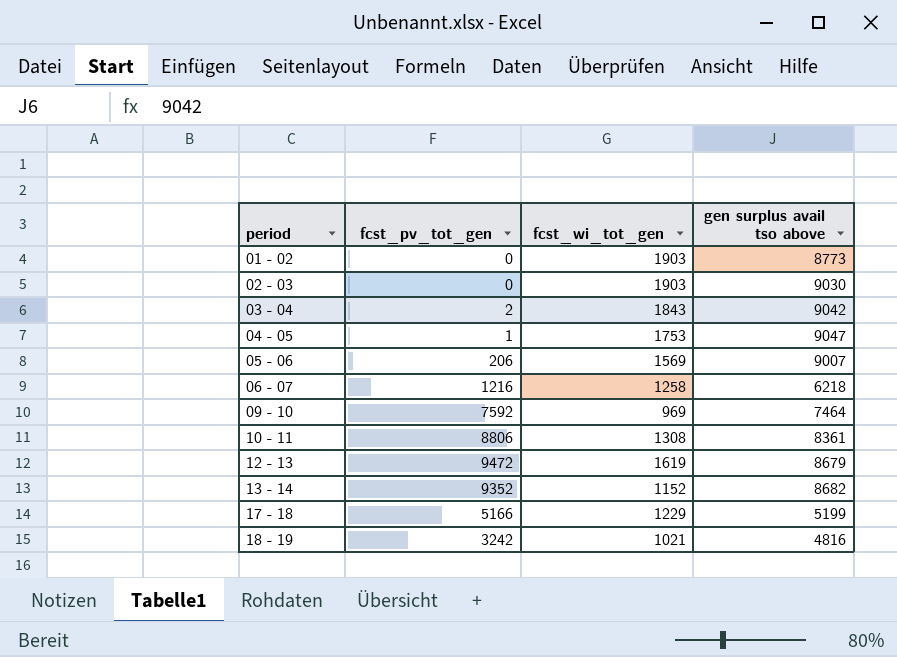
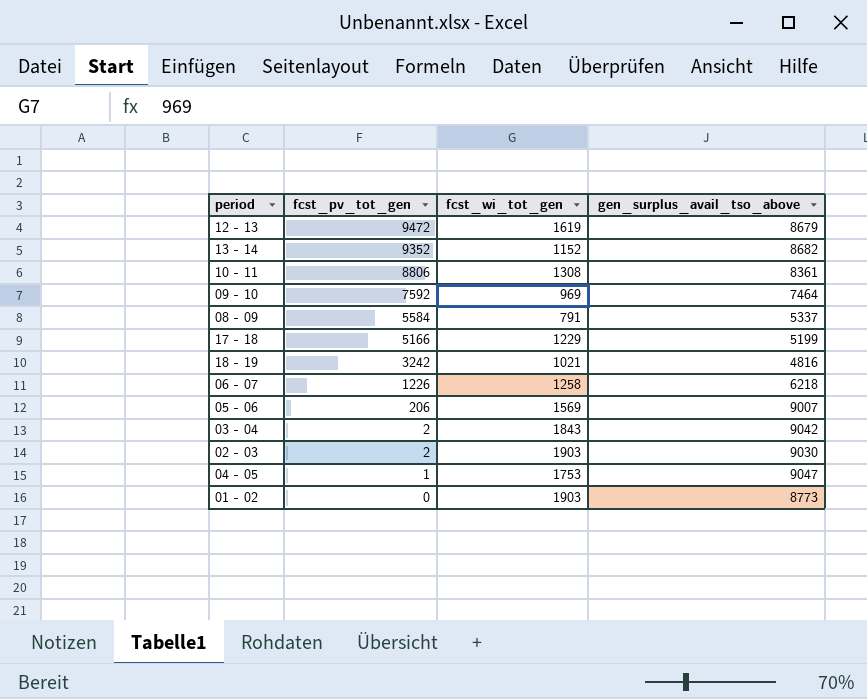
row order: period ascending -> fcst_pv_tot_gen descending
column name: gen surplus avail tso above -> gen_surplus_avail_tso_above
row 08 - 09: none -> 5584 | 791 | 5337
06 - 07 | fcst_pv_tot_gen: 1216 -> 1226
02 - 03 | fcst_pv_tot_gen: 0 -> 2

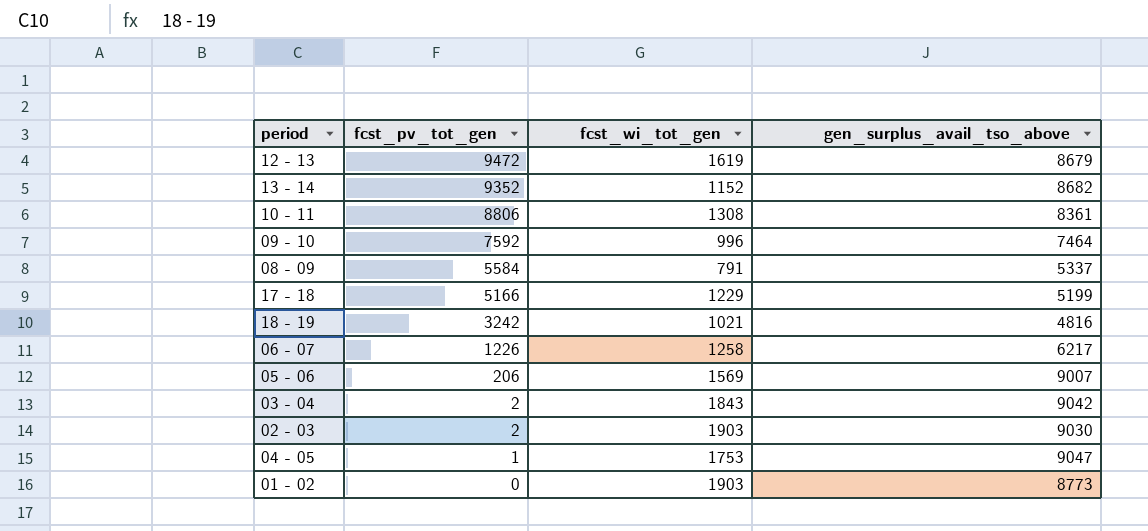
09 - 10 | fcst_wi_tot_gen: 969 -> 996
06 - 07 | gen_surplus_avail_tso_above: 6218 -> 6217

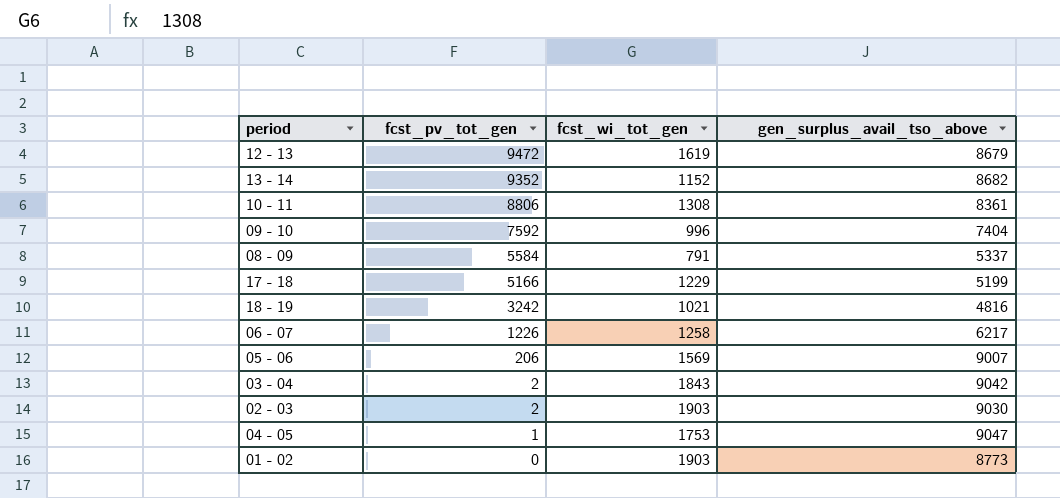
09 - 10 | gen_surplus_avail_tso_above: 7464 -> 7404

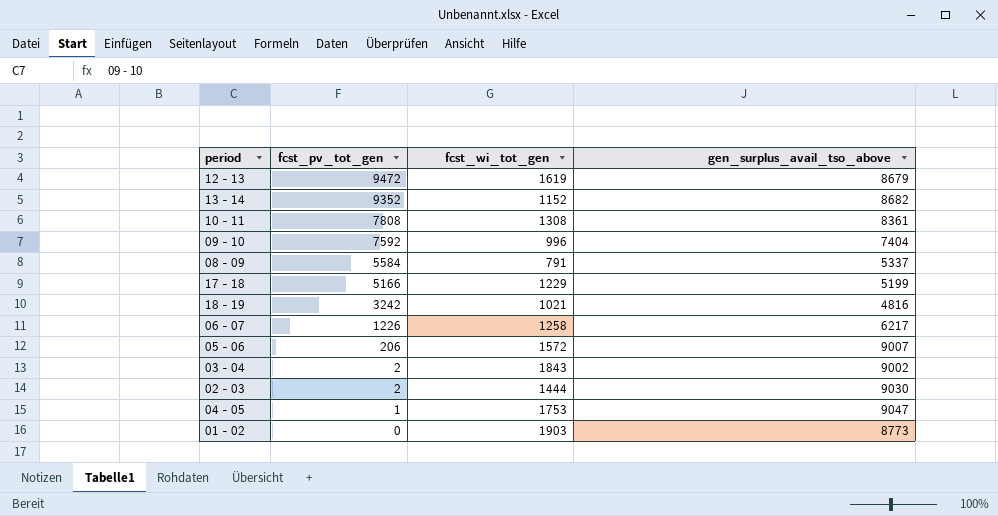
10 - 11 | fcst_pv_tot_gen: 8806 -> 7808
05 - 06 | fcst_wi_tot_gen: 1569 -> 1572
03 - 04 | gen_surplus_avail_tso_above: 9042 -> 9002
02 - 03 | fcst_wi_tot_gen: 1903 -> 1444

